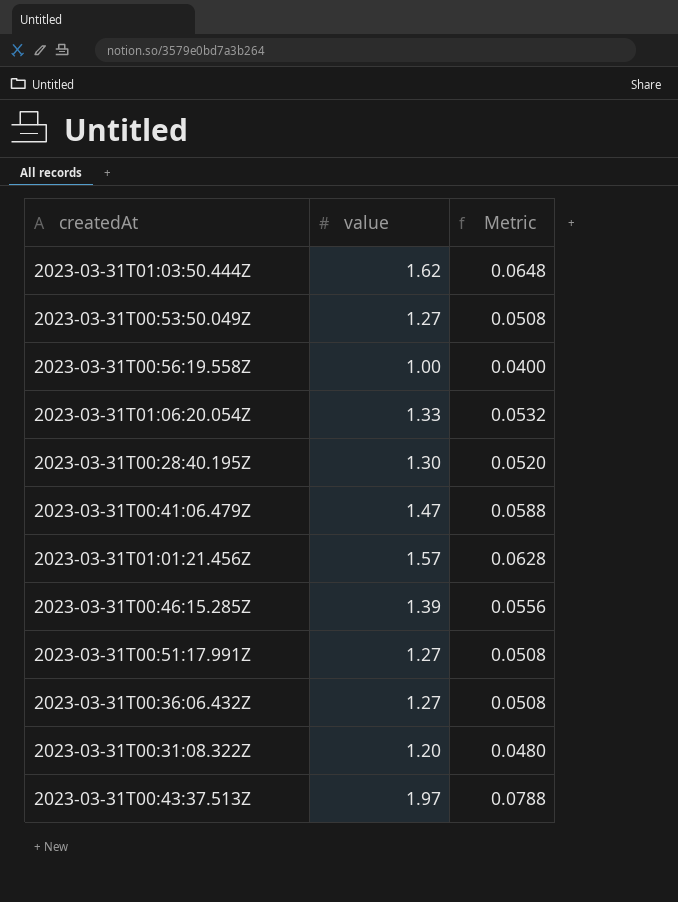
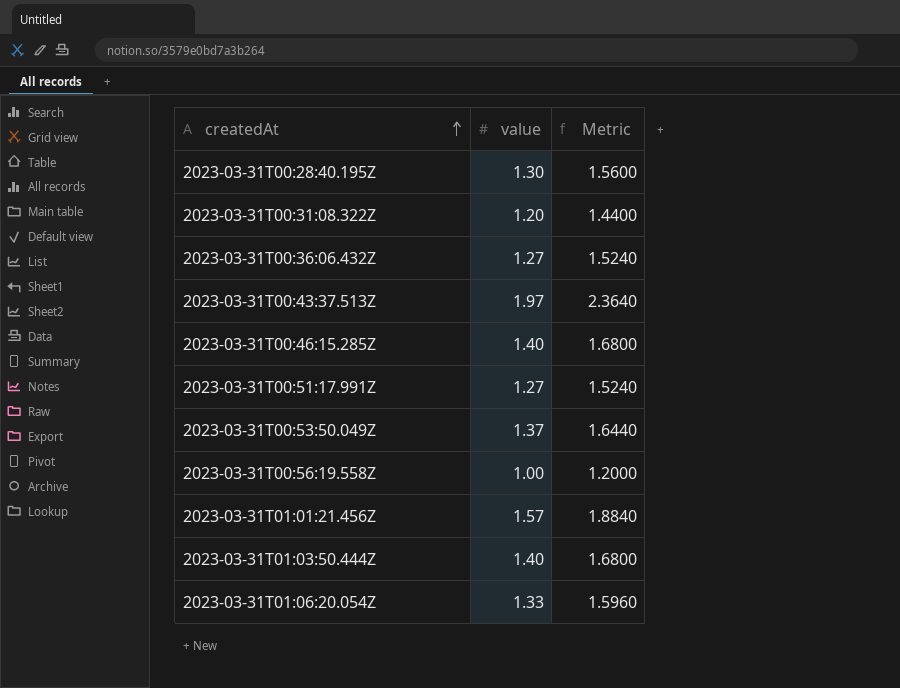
row order: none -> createdAt ascending
column Metric | formula: [value] * 0.04 -> [value] * 1.2
row 2023-03-31T00:41:06.479Z: 1.47 | 0.0588 -> none
2023-03-31T00:46:15.285Z | value: 1.39 -> 1.40
2023-03-31T00:53:50.049Z | value: 1.27 -> 1.37
2023-03-31T01:03:50.444Z | value: 1.62 -> 1.40

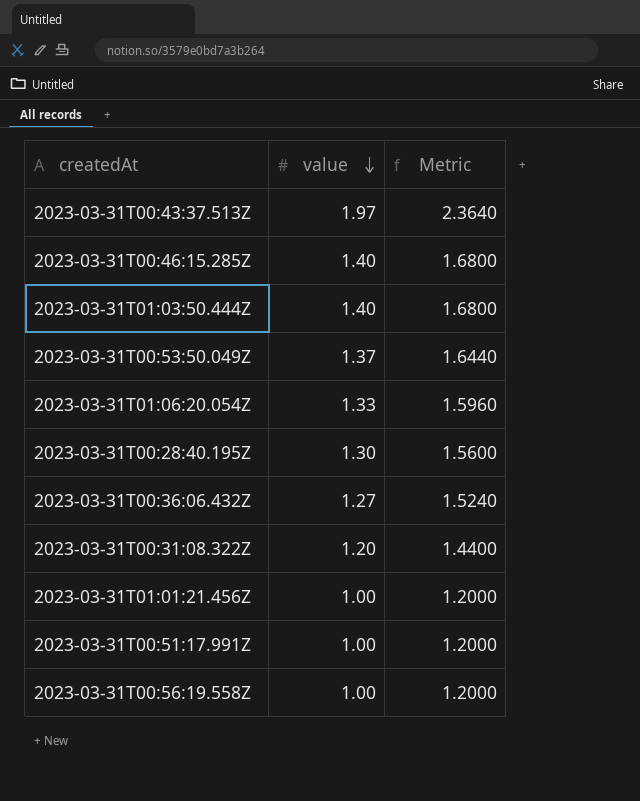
row order: createdAt ascending -> value descending
2023-03-31T01:01:21.456Z | value: 1.57 -> 1.00
2023-03-31T01:01:21.456Z | Metric: 1.8840 -> 1.2000
2023-03-31T00:51:17.991Z | value: 1.27 -> 1.00
2023-03-31T00:51:17.991Z | Metric: 1.5240 -> 1.2000

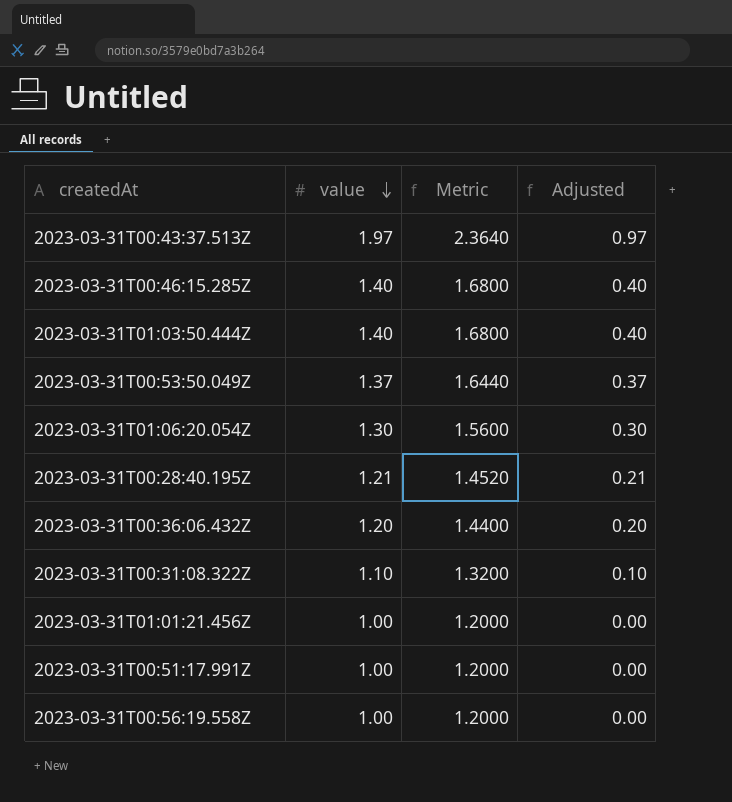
column Adjusted | formula: none -> [value] - 1
2023-03-31T01:06:20.054Z | value: 1.33 -> 1.30
2023-03-31T01:06:20.054Z | Metric: 1.5960 -> 1.5600
2023-03-31T00:28:40.195Z | value: 1.30 -> 1.21
2023-03-31T00:28:40.195Z | Metric: 1.5600 -> 1.4520
2023-03-31T00:36:06.432Z | value: 1.27 -> 1.20
2023-03-31T00:36:06.432Z | Metric: 1.5240 -> 1.4400
2023-03-31T00:31:08.322Z | value: 1.20 -> 1.10
2023-03-31T00:31:08.322Z | Metric: 1.4400 -> 1.3200

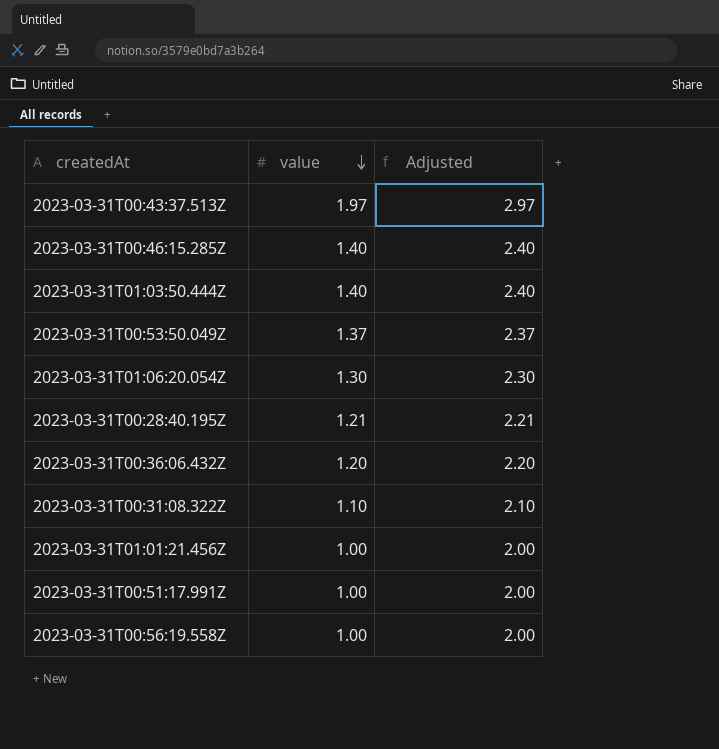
column Metric | formula: [value] * 1.2 -> none
column Adjusted | formula: [value] - 1 -> [value] + 1

